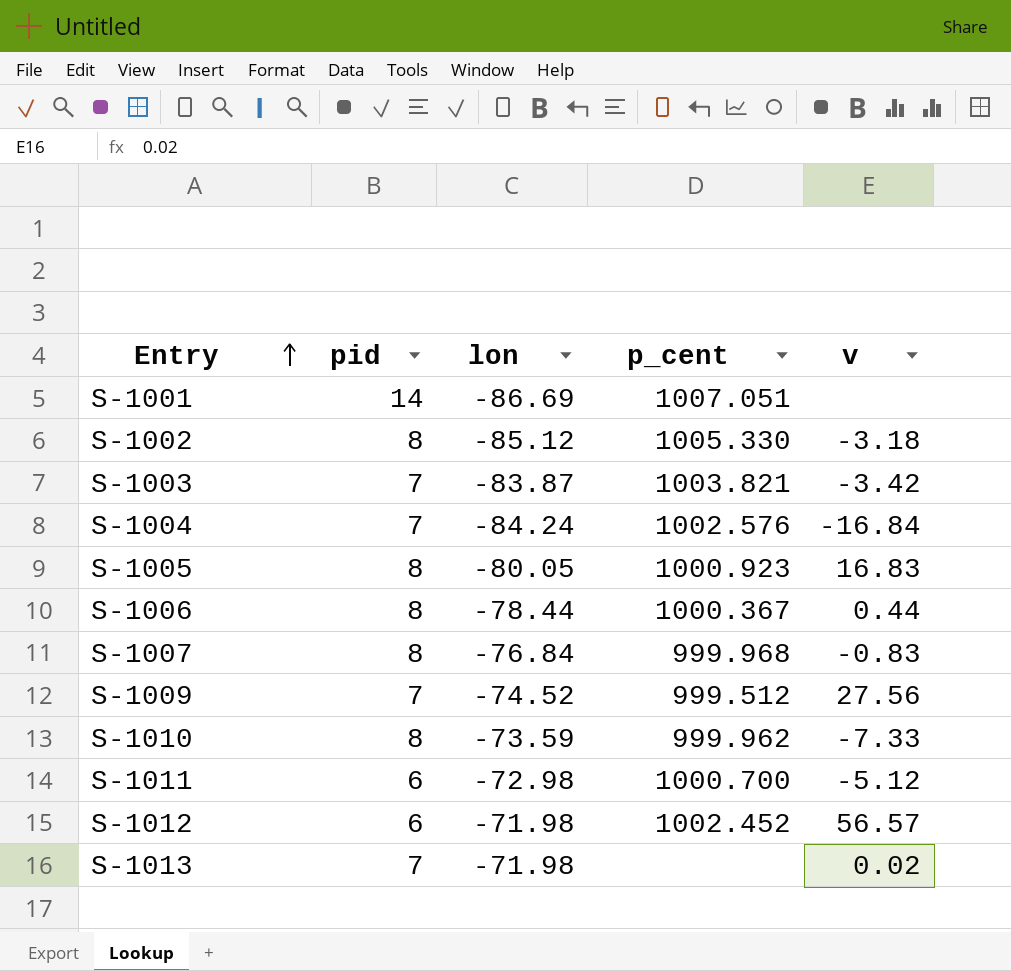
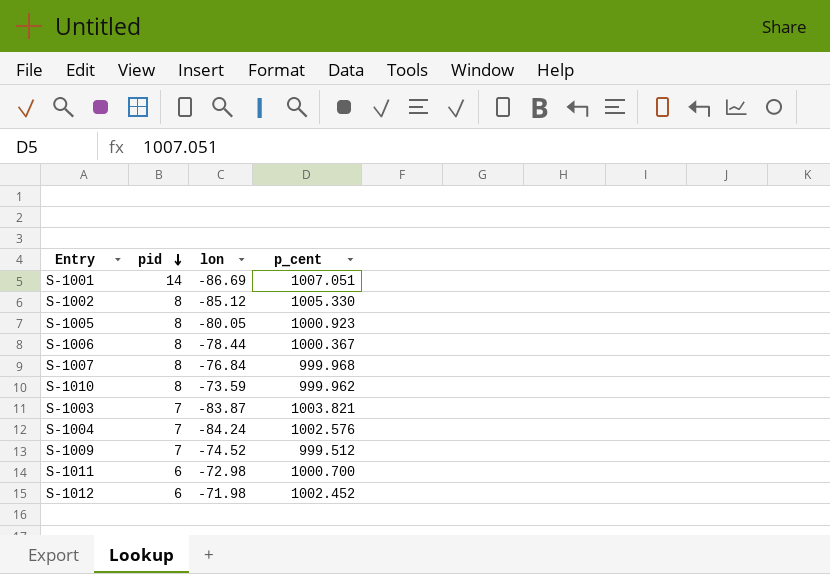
row order: Entry ascending -> pid descending
column v | position: 5 -> none
row S-1013: 7 | -71.98 | none | 0.02 -> none

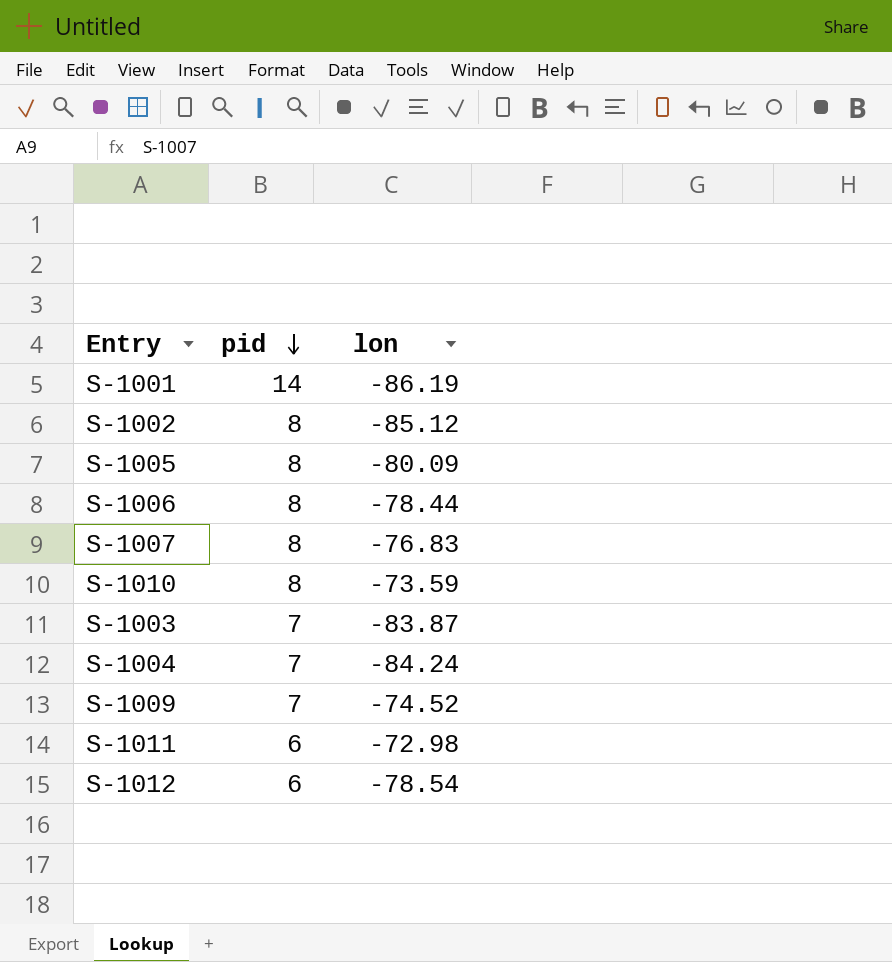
column p_cent | position: 4 -> none
S-1001 | lon: -86.69 -> -86.19
S-1005 | lon: -80.05 -> -80.09
S-1007 | lon: -76.84 -> -76.83
S-1012 | lon: -71.98 -> -78.54

